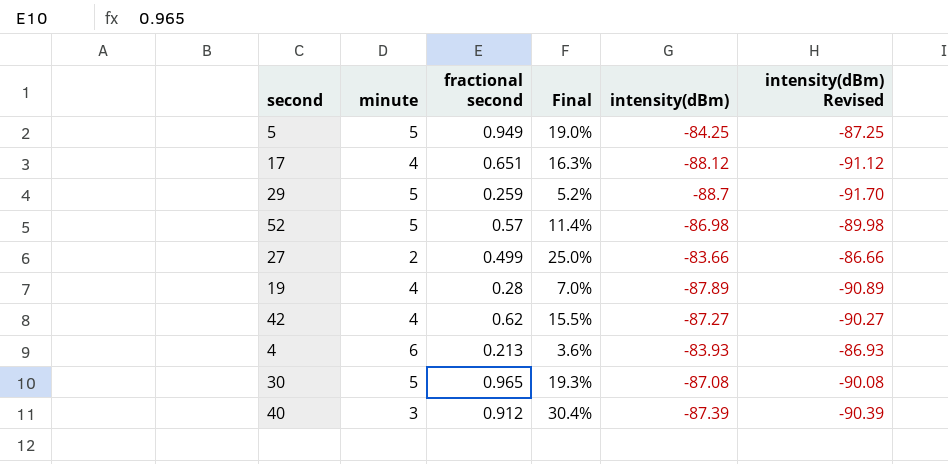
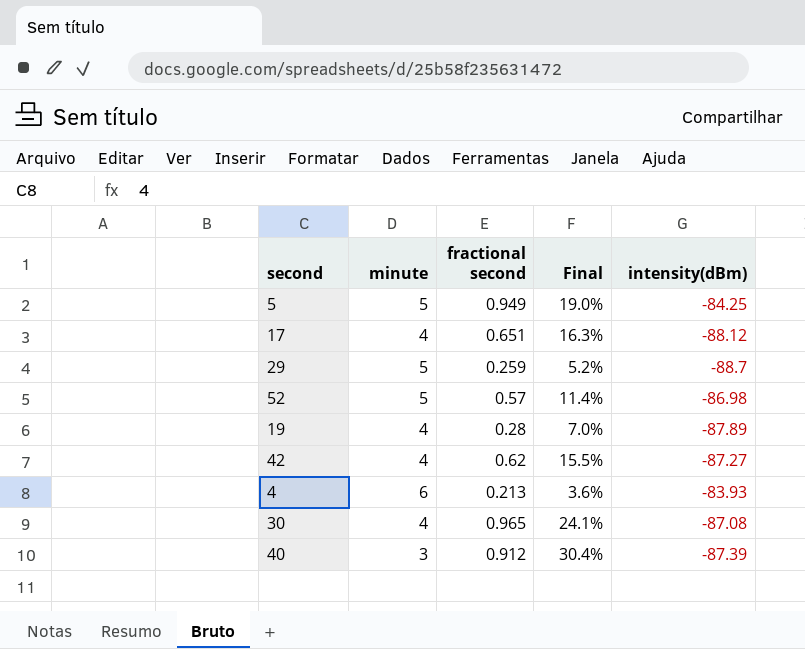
column intensity(dBm) Revised | formula: [intensity(dBm)] - 3 -> none
row 27: 2 | 0.499 | 25.0% | -83.66 | -86.66 -> none
30 | minute: 5 -> 4
30 | Final: 19.3% -> 24.1%

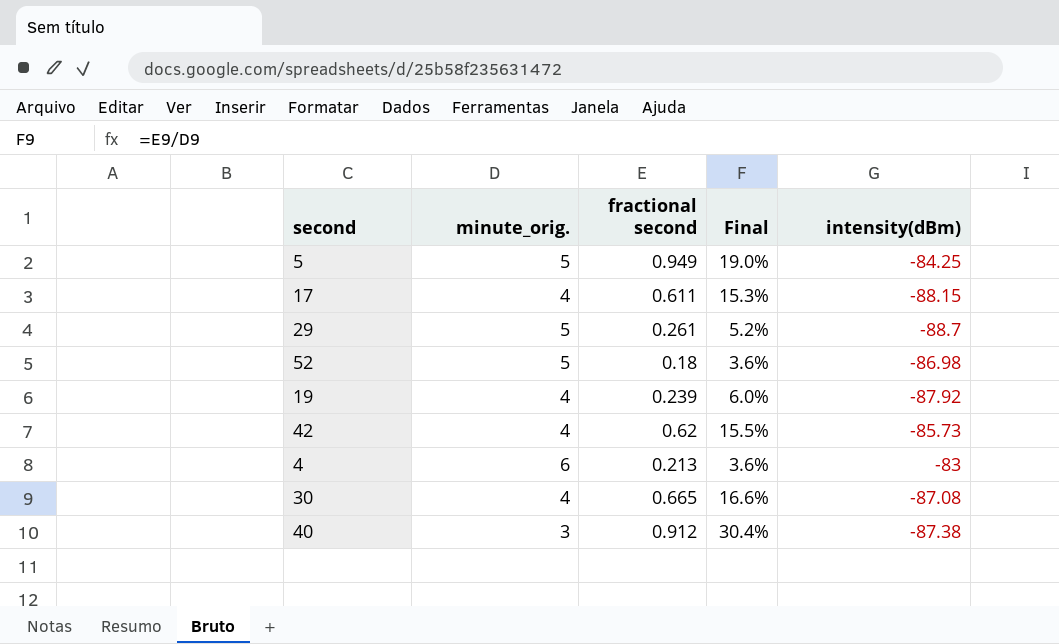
column name: minute -> minute_orig.
17 | fractional second: 0.651 -> 0.611
17 | Final: 16.3% -> 15.3%
17 | intensity(dBm): -88.12 -> -88.15
29 | fractional second: 0.259 -> 0.261
52 | fractional second: 0.57 -> 0.18
52 | Final: 11.4% -> 3.6%
19 | fractional second: 0.28 -> 0.239
19 | Final: 7.0% -> 6.0%
19 | intensity(dBm): -87.89 -> -87.92
42 | intensity(dBm): -87.27 -> -85.73
4 | intensity(dBm): -83.93 -> -83
30 | fractional second: 0.965 -> 0.665
30 | Final: 24.1% -> 16.6%
40 | intensity(dBm): -87.39 -> -87.38

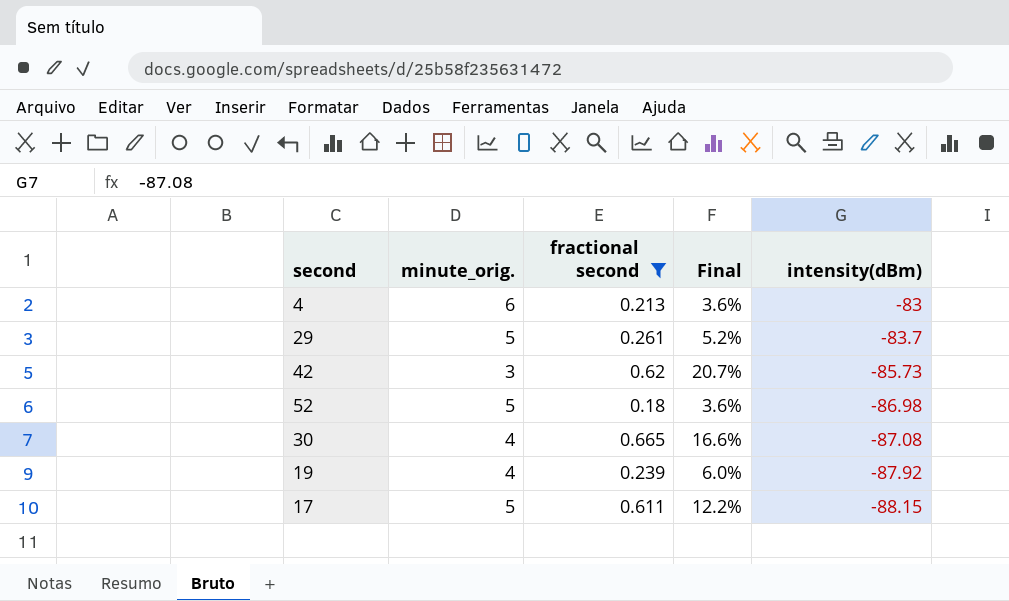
filter: none -> fractional second <= 0.665
row order: none -> intensity(dBm) descending
29 | intensity(dBm): -88.7 -> -83.7
42 | minute_orig.: 4 -> 3
42 | Final: 15.5% -> 20.7%
17 | minute_orig.: 4 -> 5
17 | Final: 15.3% -> 12.2%

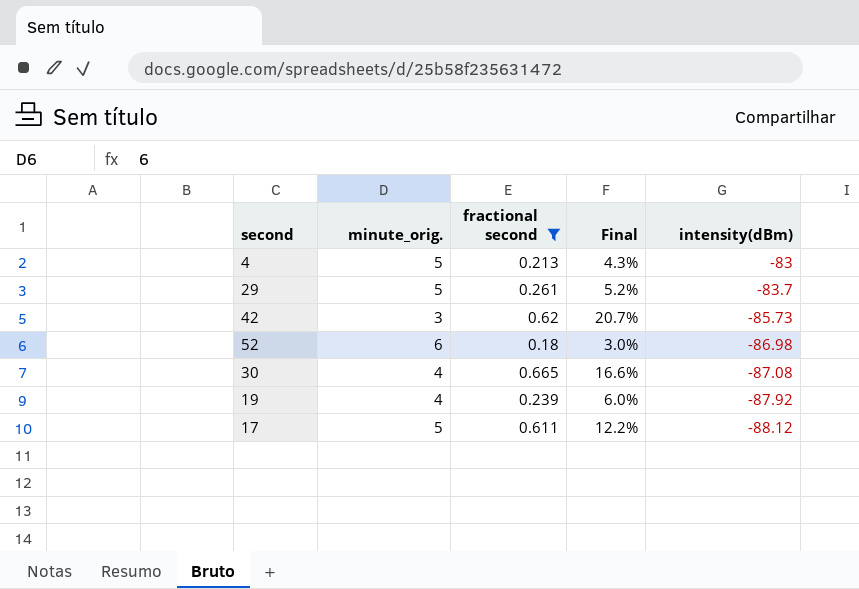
4 | minute_orig.: 6 -> 5
4 | Final: 3.6% -> 4.3%
52 | minute_orig.: 5 -> 6
52 | Final: 3.6% -> 3.0%
17 | intensity(dBm): -88.15 -> -88.12

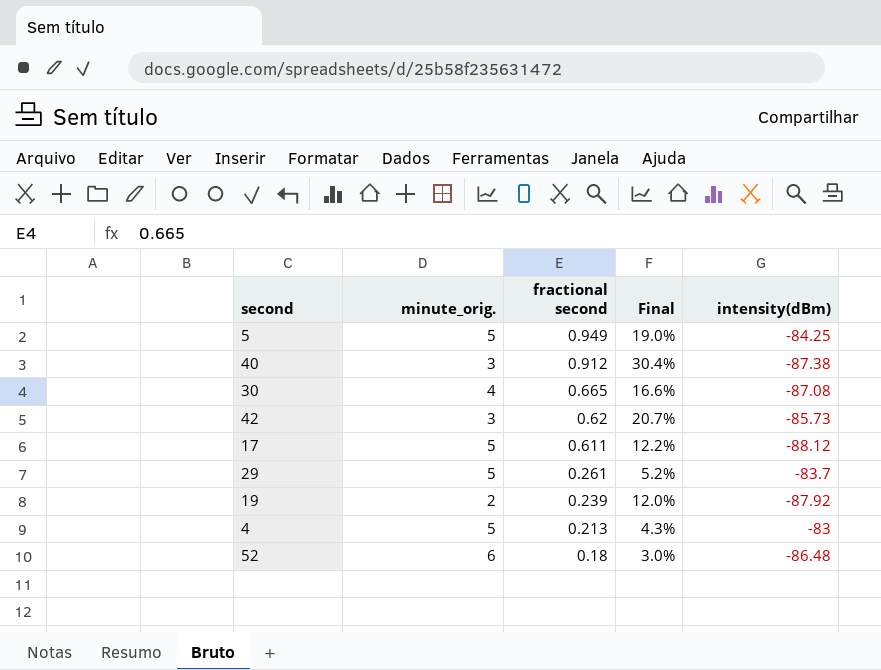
filter: fractional second <= 0.665 -> none
row order: intensity(dBm) descending -> fractional second descending
19 | minute_orig.: 4 -> 2
19 | Final: 6.0% -> 12.0%
52 | intensity(dBm): -86.98 -> -86.48

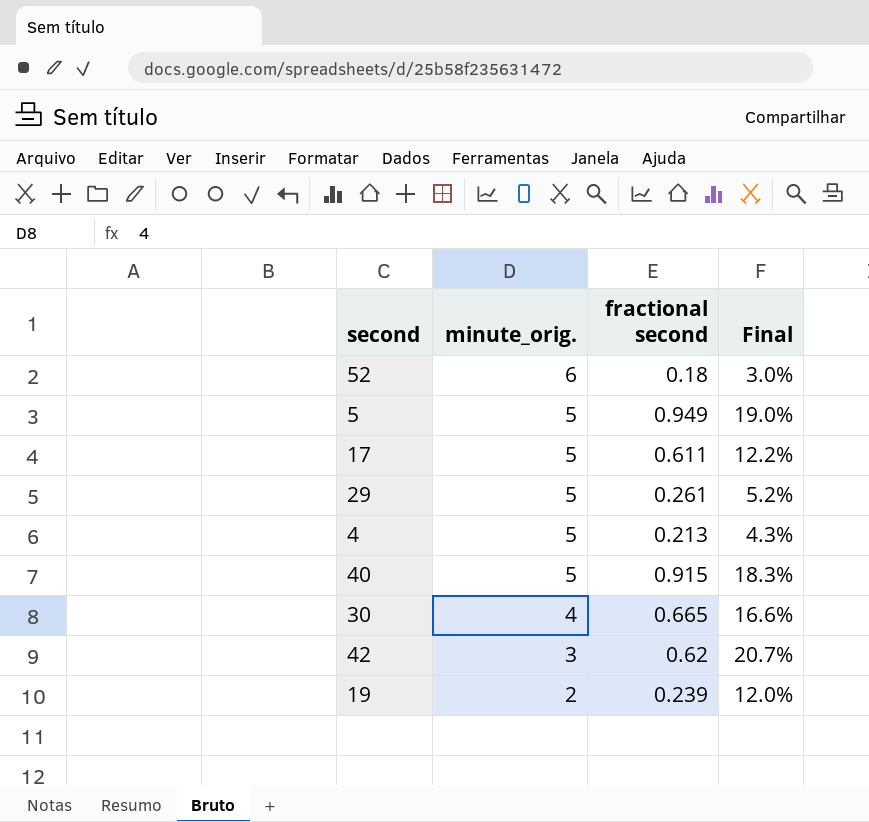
row order: fractional second descending -> minute_orig. descending
column intensity(dBm) | position: 5 -> none
40 | minute_orig.: 3 -> 5
40 | fractional second: 0.912 -> 0.915
40 | Final: 30.4% -> 18.3%

